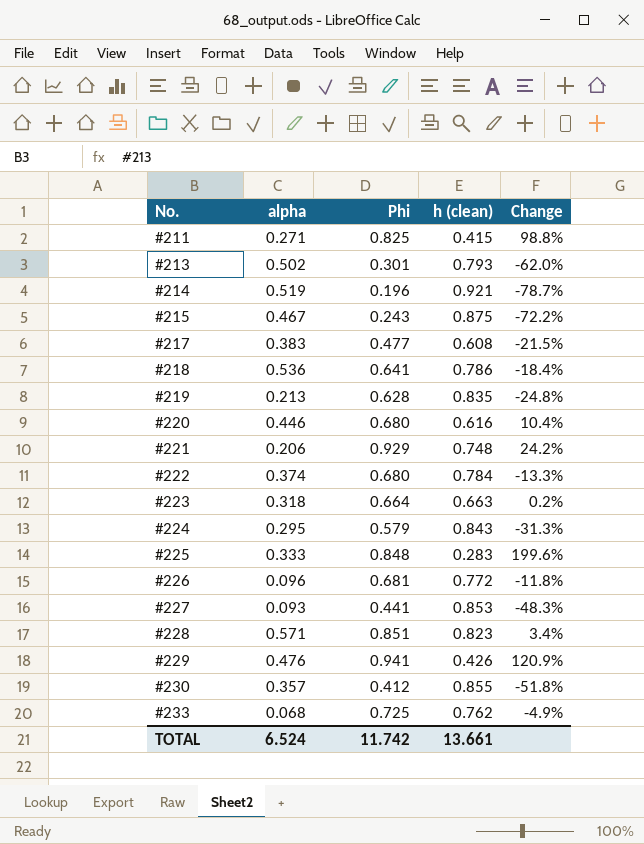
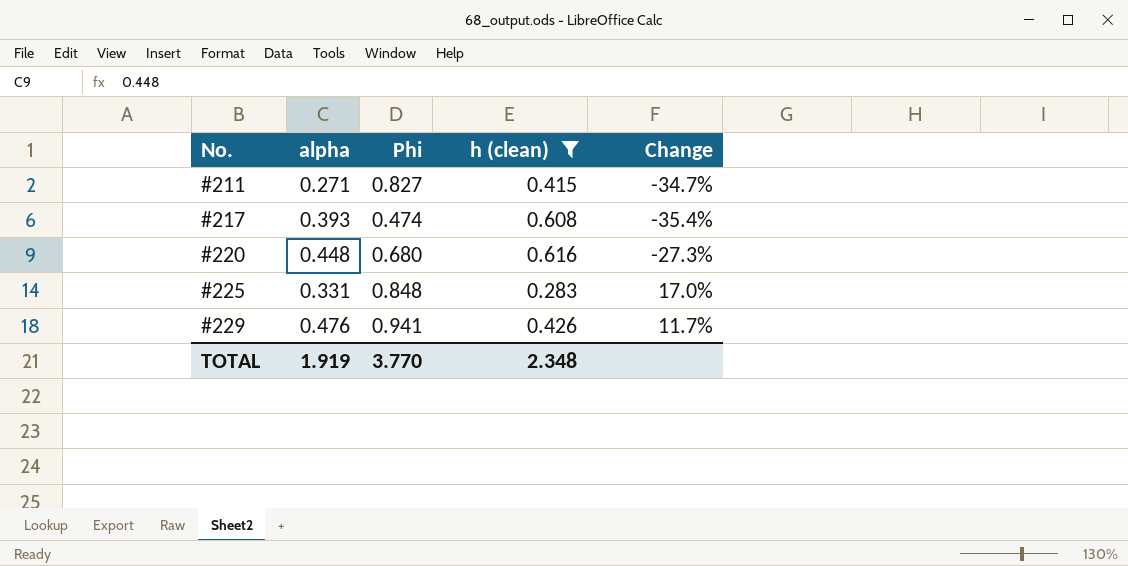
filter: none -> h (clean) <= 0.616
column Change | formula: ([Phi] - [h (clean)]) / [h (clean)] -> ([alpha] - [h (clean)]) / [h (clean)]
#211 | Phi: 0.825 -> 0.827
#217 | alpha: 0.383 -> 0.393
#217 | Phi: 0.477 -> 0.474
#220 | alpha: 0.446 -> 0.448
#225 | alpha: 0.333 -> 0.331
TOTAL | alpha: 6.524 -> 1.919
TOTAL | Phi: 11.742 -> 3.770
TOTAL | h (clean): 13.661 -> 2.348

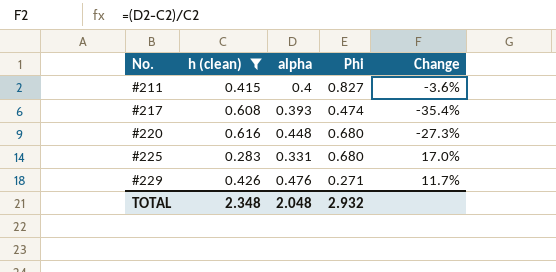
column h (clean) | position: 4 -> 2
#211 | alpha: 0.271 -> 0.4
#211 | Change: -34.7% -> -3.6%
#225 | Phi: 0.848 -> 0.680
#229 | Phi: 0.941 -> 0.271
TOTAL | alpha: 1.919 -> 2.048
TOTAL | Phi: 3.770 -> 2.932

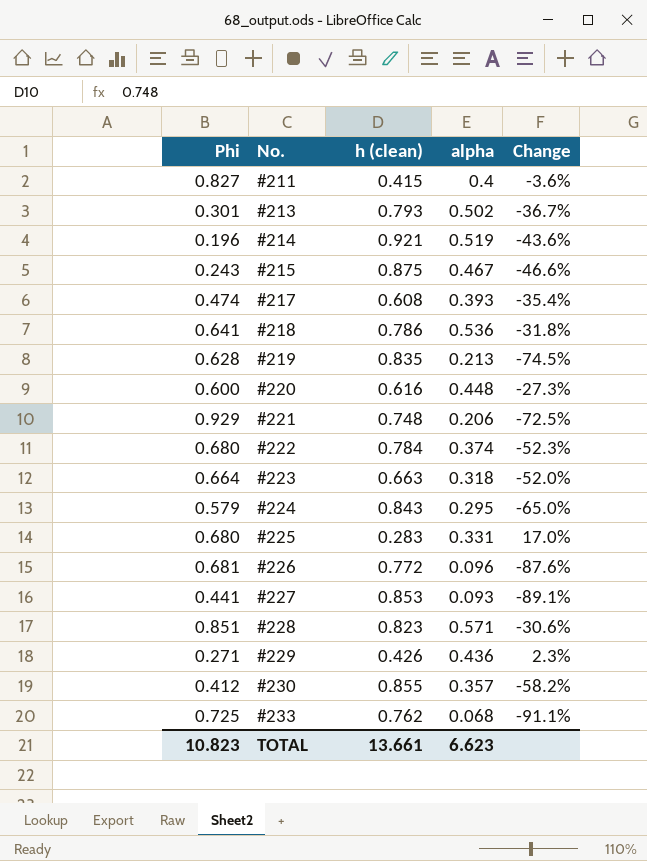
filter: h (clean) <= 0.616 -> none
column Phi | position: 4 -> 1
#220 | Phi: 0.680 -> 0.600
#229 | alpha: 0.476 -> 0.436
#229 | Change: 11.7% -> 2.3%
TOTAL | Phi: 2.932 -> 10.823
TOTAL | h (clean): 2.348 -> 13.661
TOTAL | alpha: 2.048 -> 6.623

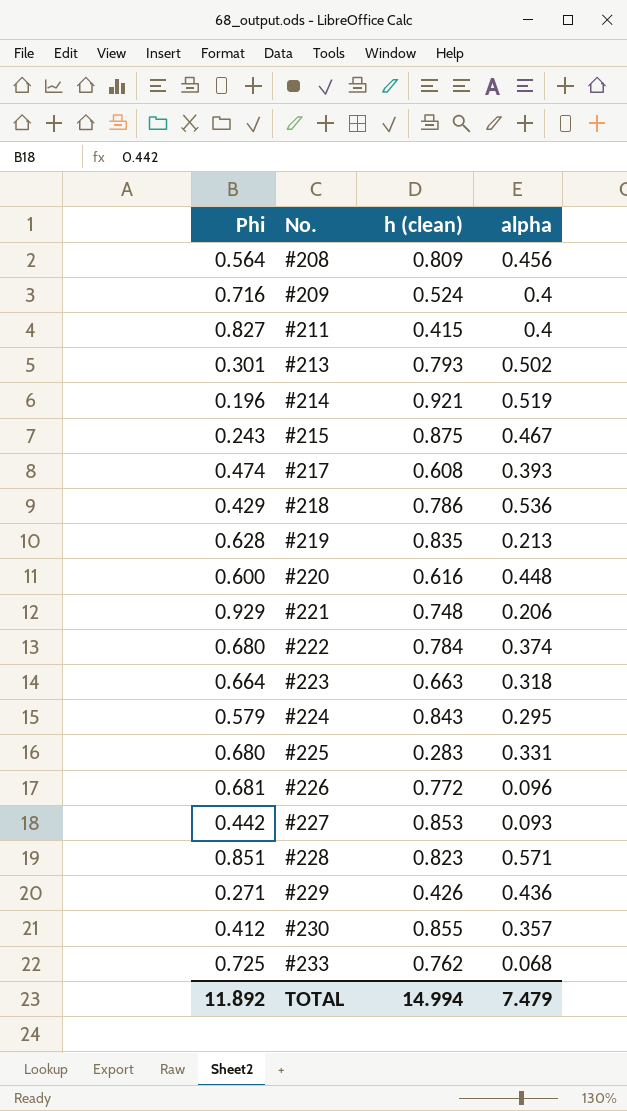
column Change | formula: ([alpha] - [h (clean)]) / [h (clean)] -> none
row #208: none -> 0.564 | 0.809 | 0.456
row #209: none -> 0.716 | 0.524 | 0.4
#218 | Phi: 0.641 -> 0.429
#227 | Phi: 0.441 -> 0.442
TOTAL | Phi: 10.823 -> 11.892
TOTAL | h (clean): 13.661 -> 14.994
TOTAL | alpha: 6.623 -> 7.479

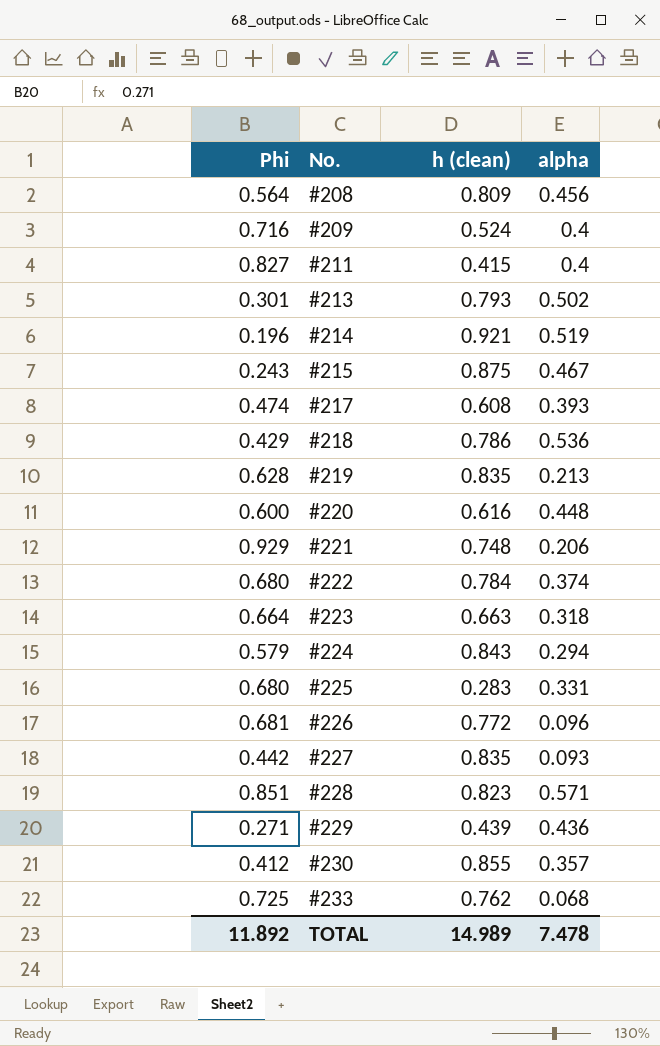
#224 | alpha: 0.295 -> 0.294
#227 | h (clean): 0.853 -> 0.835
#229 | h (clean): 0.426 -> 0.439
TOTAL | h (clean): 14.994 -> 14.989
TOTAL | alpha: 7.479 -> 7.478

